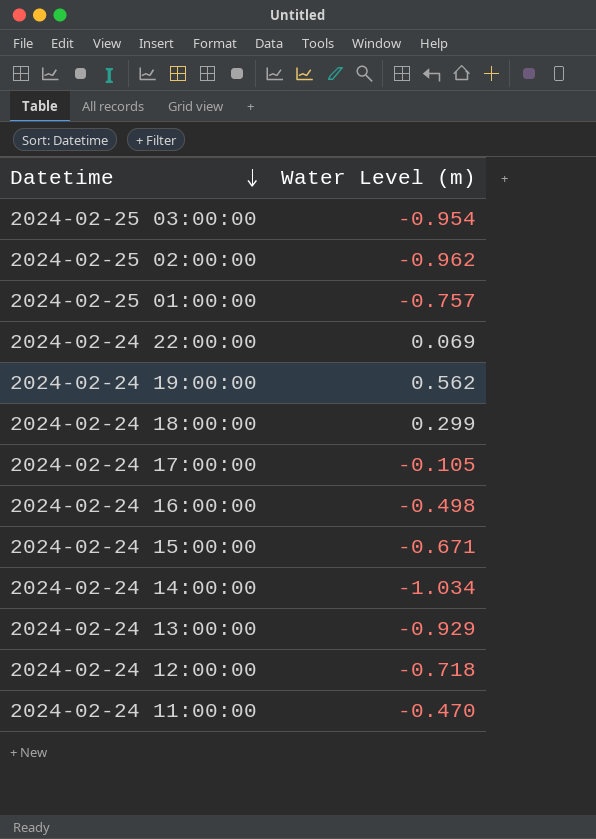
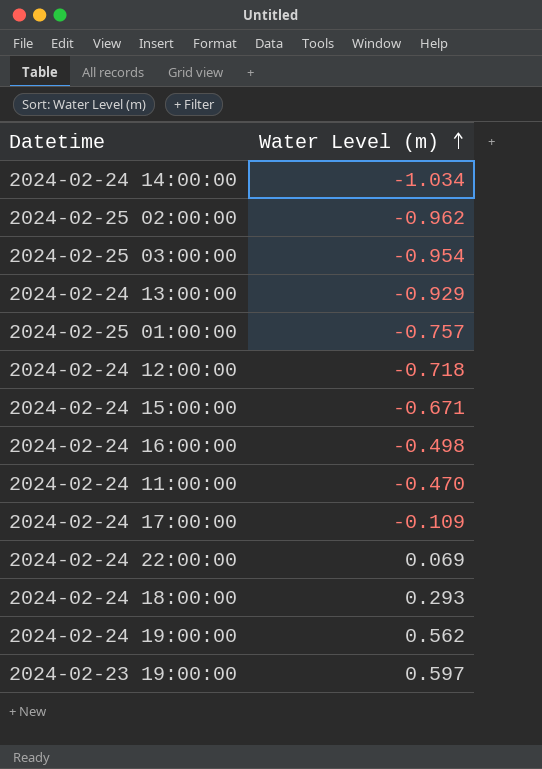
row order: Datetime descending -> Water Level (m) ascending
2024-02-24 17:00:00 | Water Level (m): -0.105 -> -0.109
2024-02-24 18:00:00 | Water Level (m): 0.299 -> 0.293
row 2024-02-23 19:00:00: none -> 0.597

